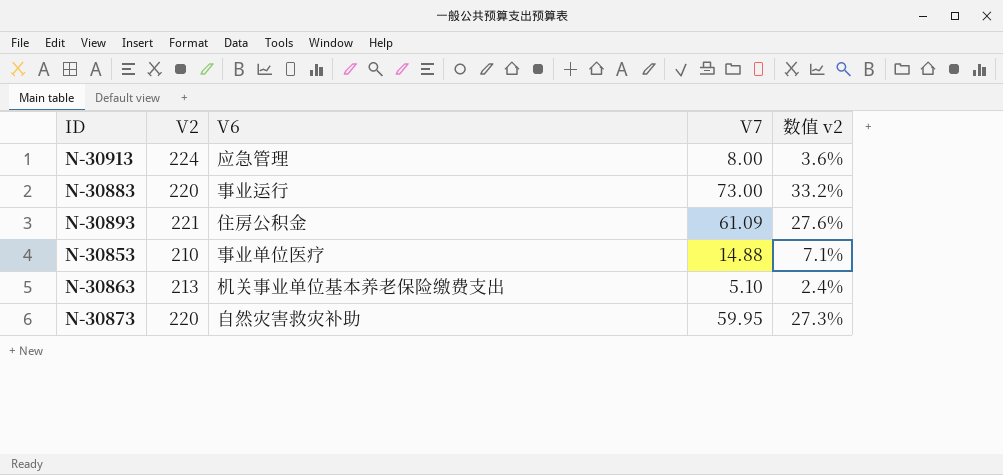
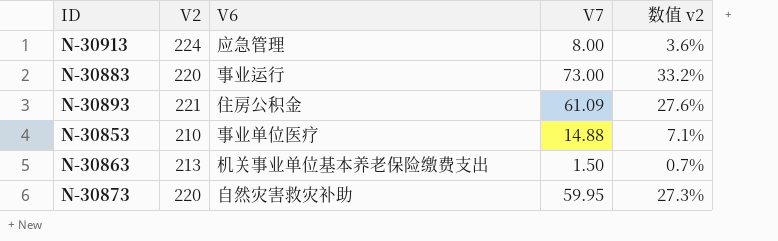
N-30863 | V7: 5.10 -> 1.50
N-30863 | 数值 v2: 2.4% -> 0.7%

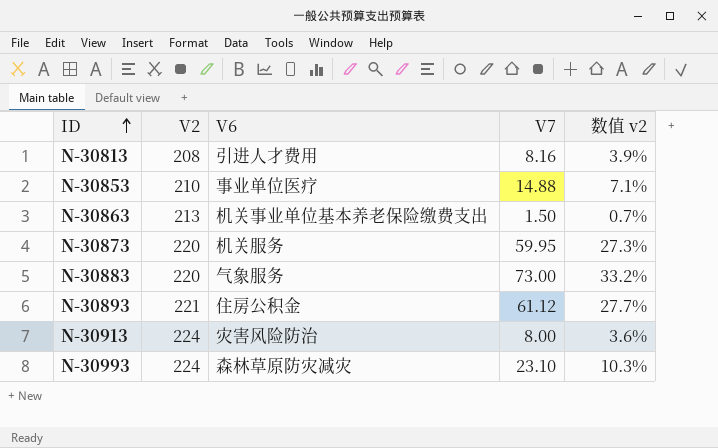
row order: none -> ID ascending
row N-30813: none -> 208 | 引进人才费用 | 8.16 | 3.9%
N-30873 | V6: 自然灾害救灾补助 -> 机关服务
N-30883 | V6: 事业运行 -> 气象服务
N-30893 | V7: 61.09 -> 61.12
N-30893 | 数值 v2: 27.6% -> 27.7%
N-30913 | V6: 应急管理 -> 灾害风险防治
row N-30993: none -> 224 | 森林草原防灾减灾 | 23.10 | 10.3%

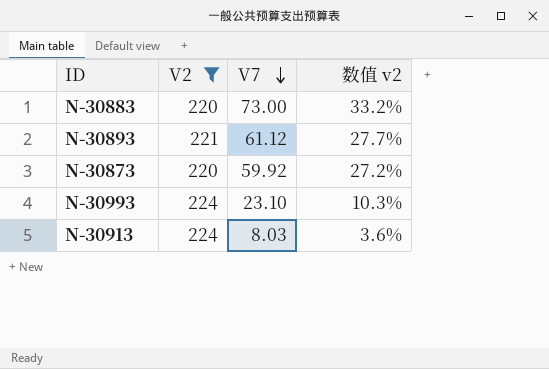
filter: none -> V2 >= 220
row order: ID ascending -> V7 descending
column V6 | position: 3 -> none
N-30873 | V7: 59.95 -> 59.92
N-30873 | 数值 v2: 27.3% -> 27.2%
N-30913 | V7: 8.00 -> 8.03

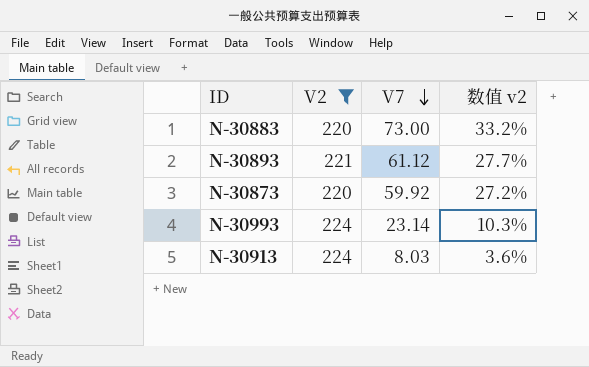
N-30993 | V7: 23.10 -> 23.14

